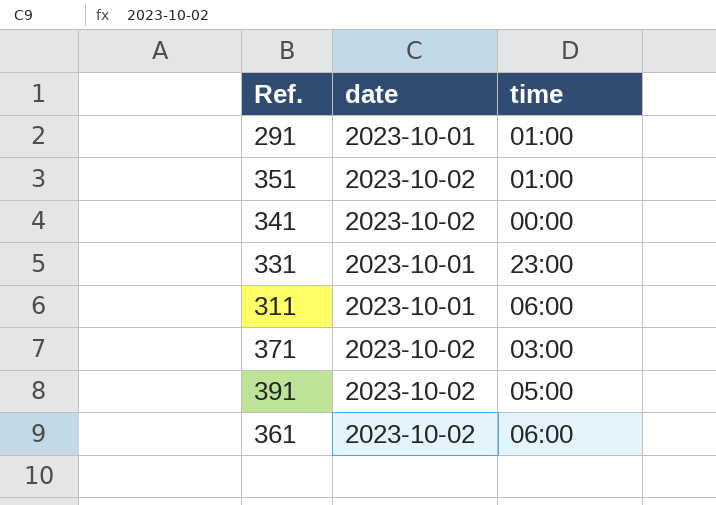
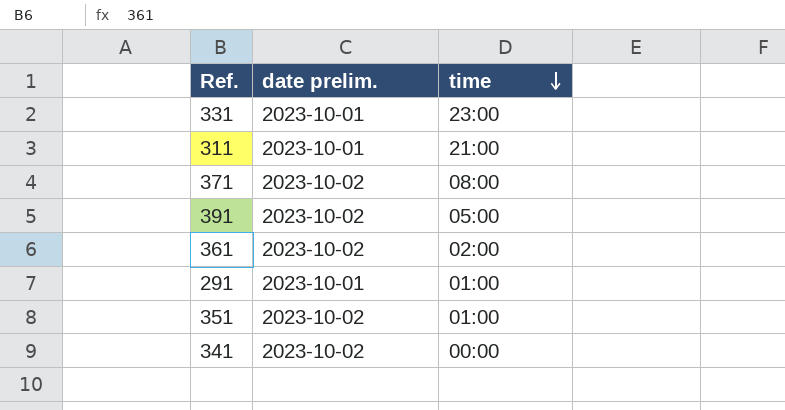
row order: none -> time descending
column name: date -> date prelim.
311 | time: 06:00 -> 21:00
371 | time: 03:00 -> 08:00
361 | time: 06:00 -> 02:00

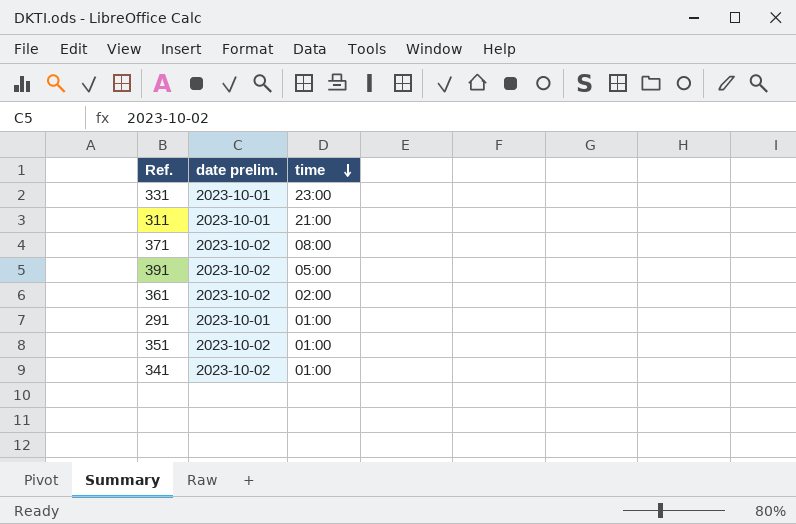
341 | time: 00:00 -> 01:00

